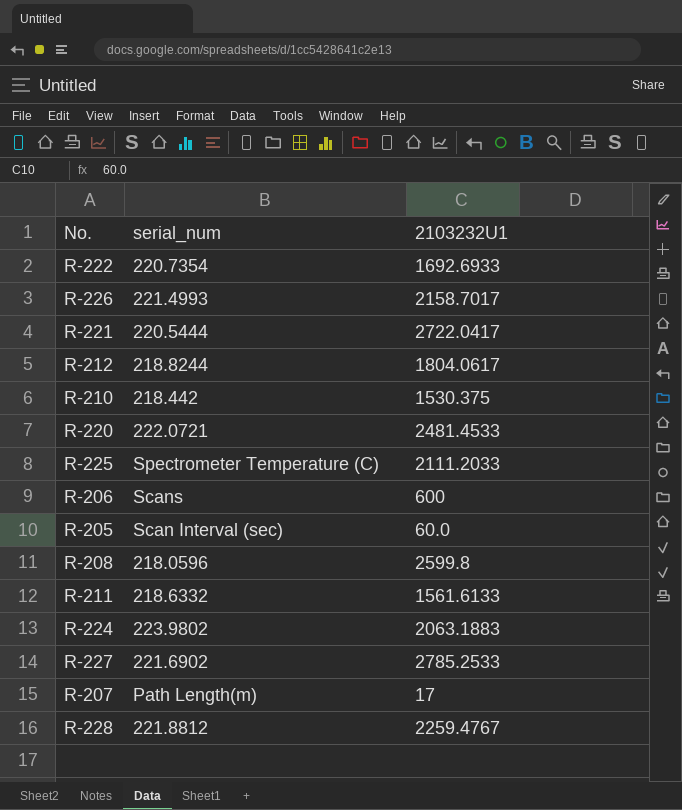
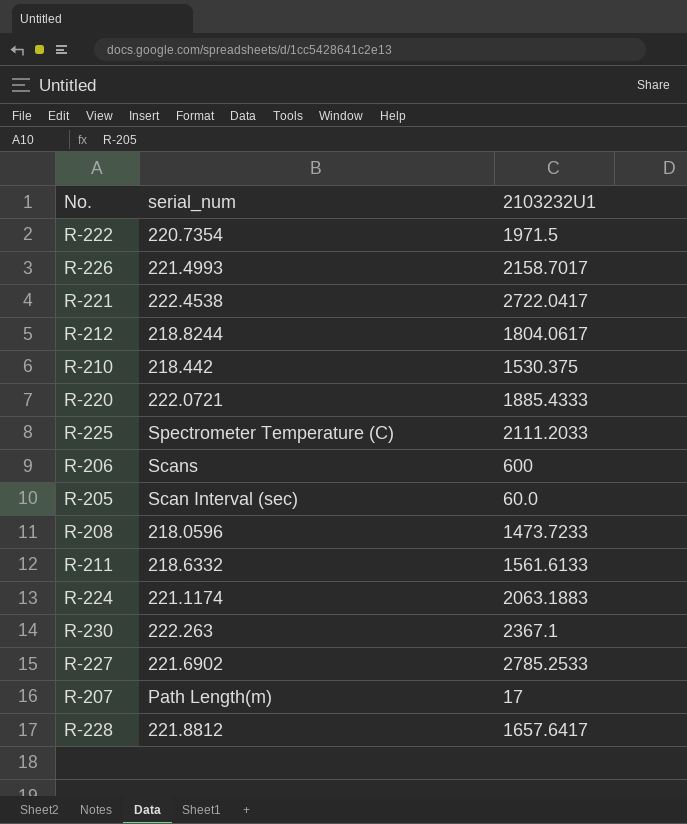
R-222 | 2103232U1: 1692.6933 -> 1971.5
R-221 | serial_num: 220.5444 -> 222.4538
R-220 | 2103232U1: 2481.4533 -> 1885.4333
R-208 | 2103232U1: 2599.8 -> 1473.7233
R-224 | serial_num: 223.9802 -> 221.1174
row R-230: none -> 222.263 | 2367.1
R-228 | 2103232U1: 2259.4767 -> 1657.6417

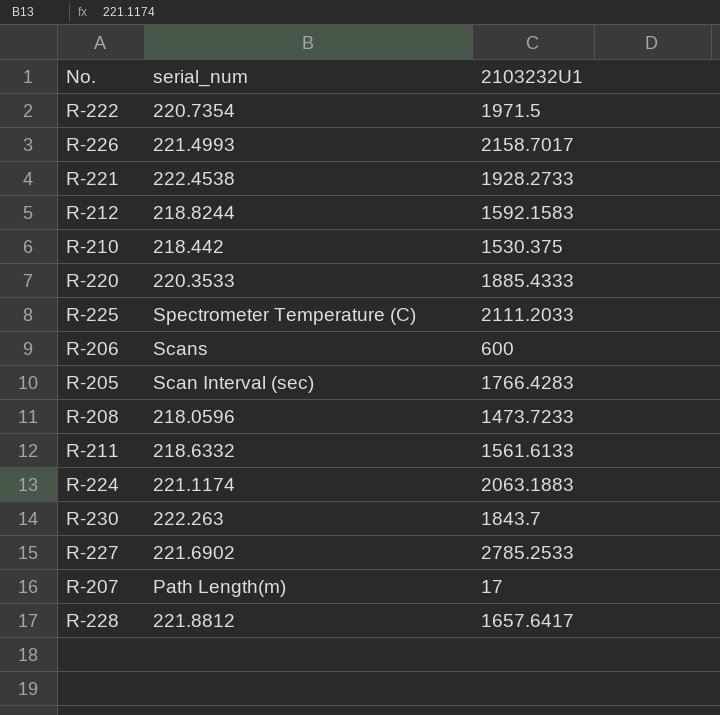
R-221 | 2103232U1: 2722.0417 -> 1928.2733
R-212 | 2103232U1: 1804.0617 -> 1592.1583
R-220 | serial_num: 222.0721 -> 220.3533
R-205 | 2103232U1: 60.0 -> 1766.4283
R-230 | 2103232U1: 2367.1 -> 1843.7

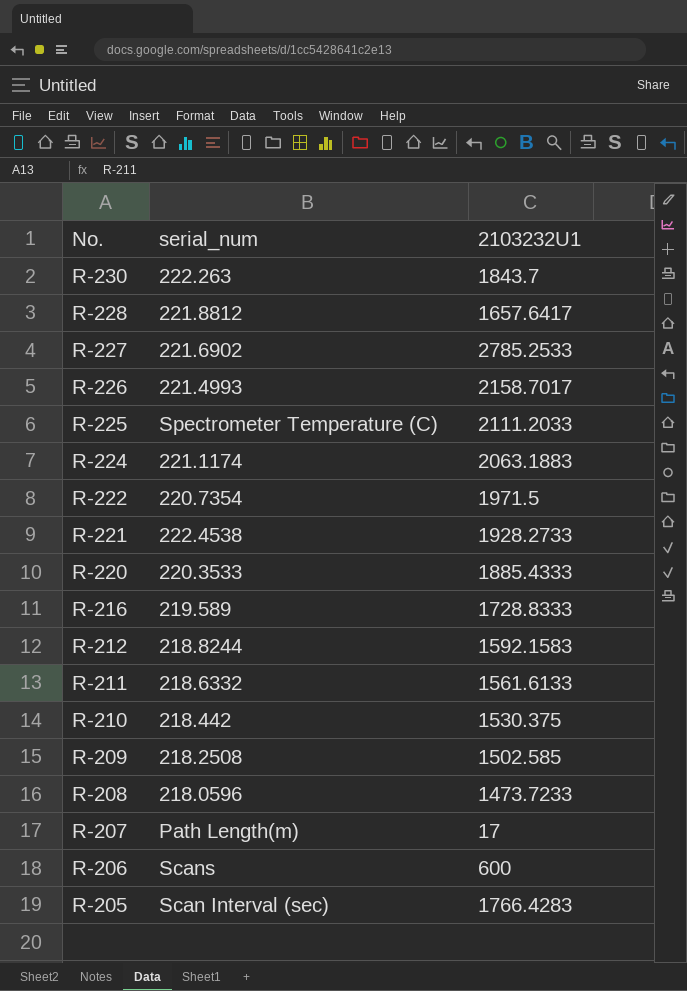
row order: none -> No. descending
row R-216: none -> 219.589 | 1728.8333
row R-209: none -> 218.2508 | 1502.585

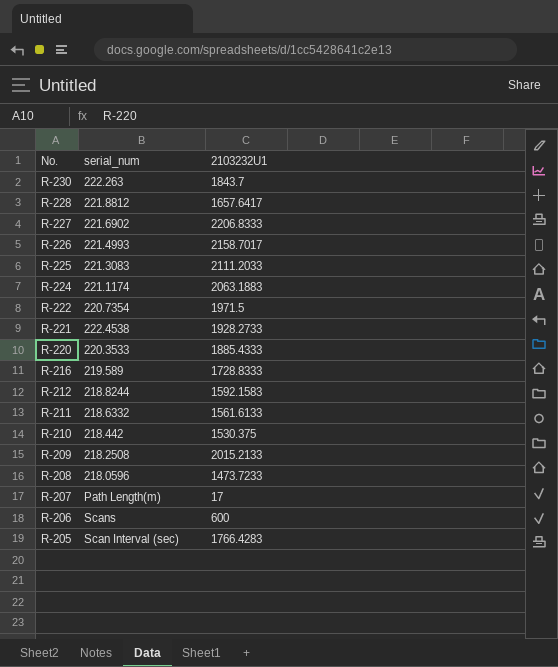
R-227 | 2103232U1: 2785.2533 -> 2206.8333
R-225 | serial_num: Spectrometer Temperature (C) -> 221.3083
R-209 | 2103232U1: 1502.585 -> 2015.2133

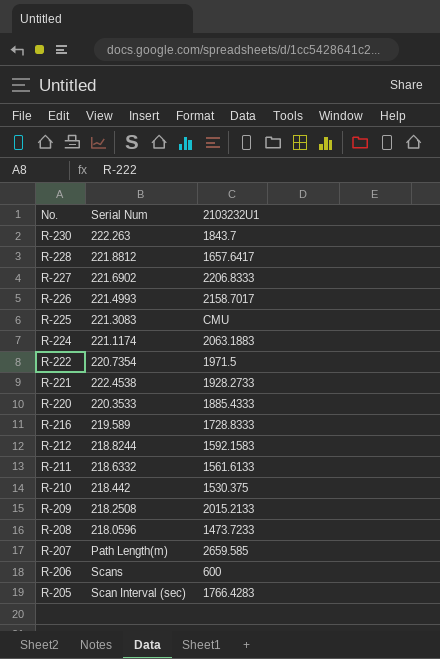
column name: serial_num -> Serial Num
R-225 | 2103232U1: 2111.2033 -> CMU
R-207 | 2103232U1: 17 -> 2659.585

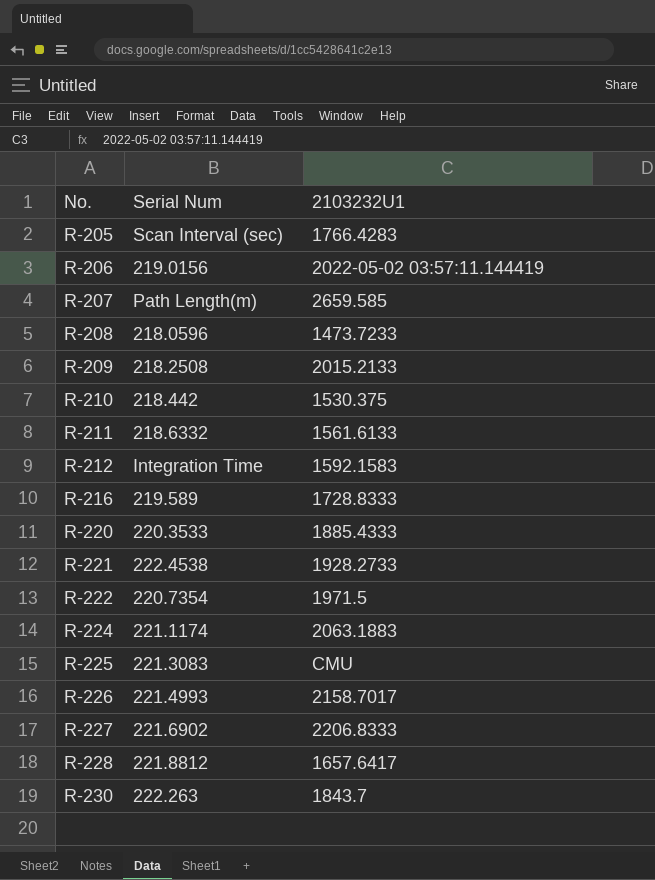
row order: No. descending -> No. ascending
R-206 | Serial Num: Scans -> 219.0156
R-206 | 2103232U1: 600 -> 2022-05-02 03:57:11.144419
R-212 | Serial Num: 218.8244 -> Integration Time

